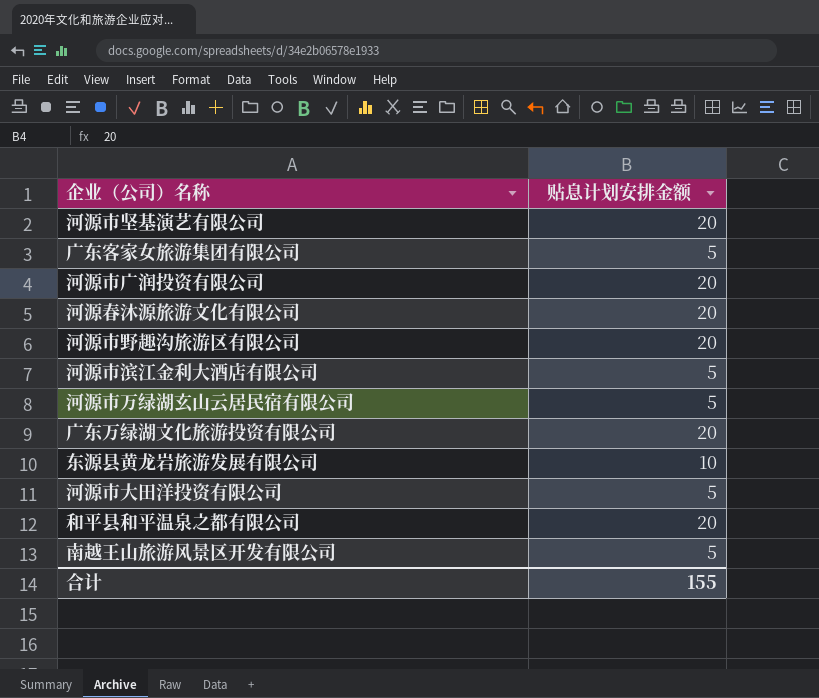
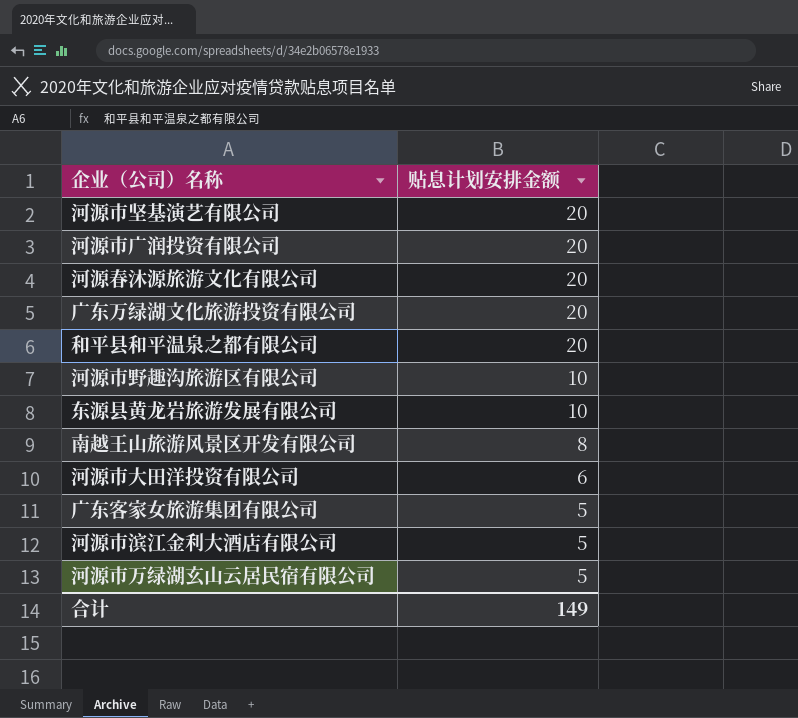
row order: none -> 贴息计划安排金额 descending
河源市野趣沟旅游区有限公司 | 贴息计划安排金额: 20 -> 10
南越王山旅游风景区开发有限公司 | 贴息计划安排金额: 5 -> 8
河源市大田洋投资有限公司 | 贴息计划安排金额: 5 -> 6
合计 | 贴息计划安排金额: 155 -> 149

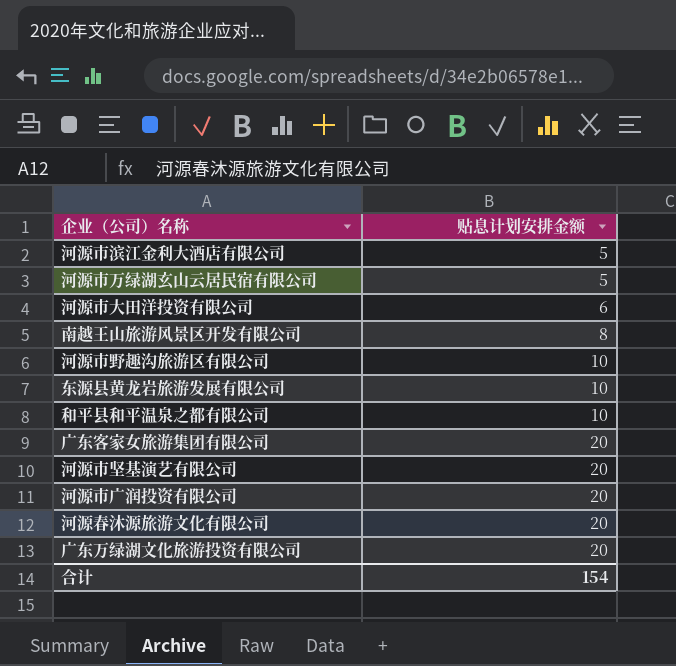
row order: 贴息计划安排金额 descending -> 贴息计划安排金额 ascending
和平县和平温泉之都有限公司 | 贴息计划安排金额: 20 -> 10
广东客家女旅游集团有限公司 | 贴息计划安排金额: 5 -> 20
合计 | 贴息计划安排金额: 149 -> 154

